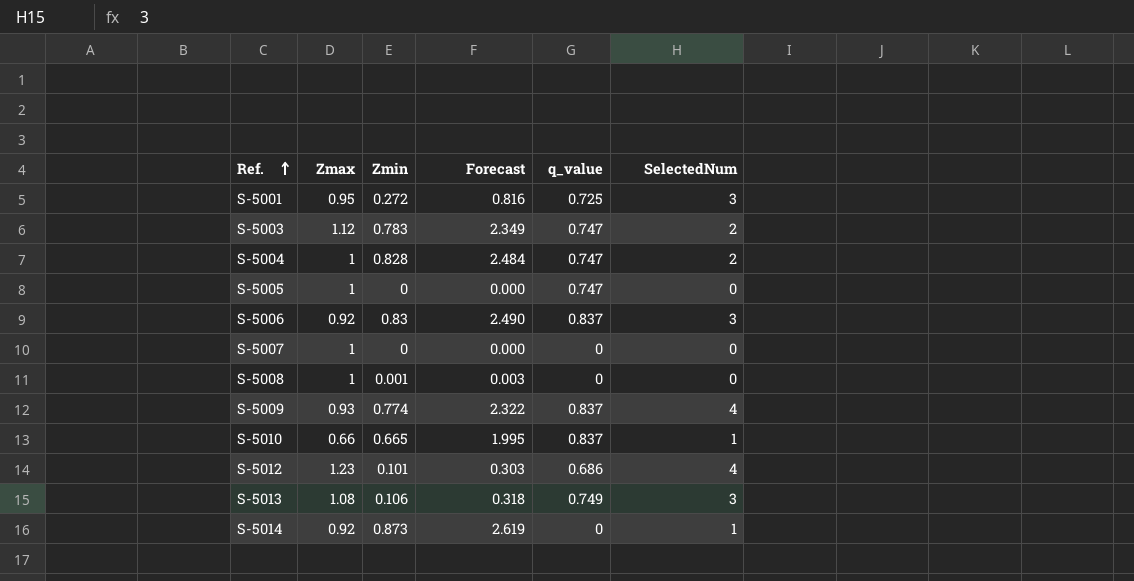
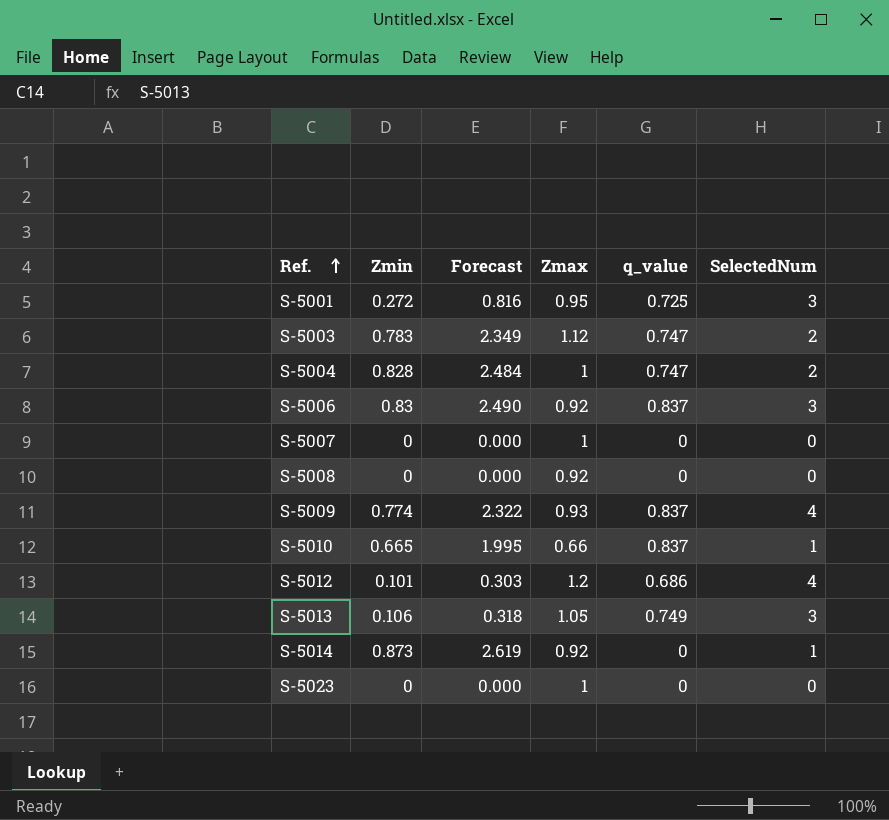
column Zmax | position: 2 -> 4
row S-5005: 1 | 0 | 0.000 | 0.747 | 0 -> none
S-5008 | Zmin: 0.001 -> 0
S-5008 | Forecast: 0.003 -> 0.000
S-5008 | Zmax: 1 -> 0.92
S-5012 | Zmax: 1.23 -> 1.2
S-5013 | Zmax: 1.08 -> 1.05
row S-5023: none -> 0 | 0.000 | 1 | 0 | 0

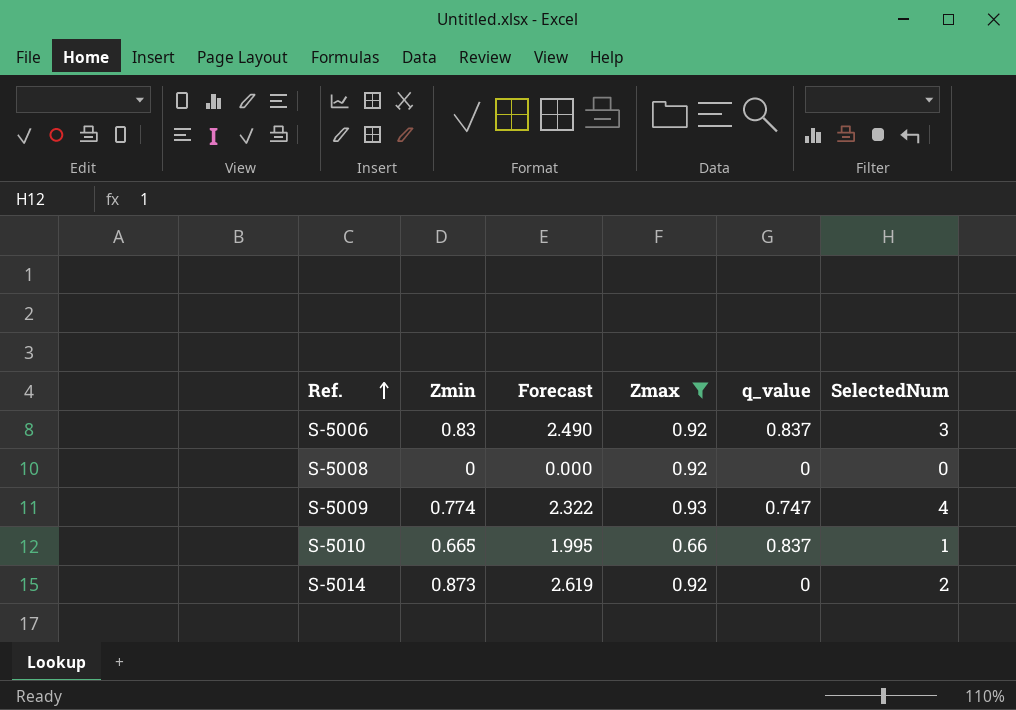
filter: none -> Zmax <= 0.93
S-5009 | q_value: 0.837 -> 0.747
S-5014 | SelectedNum: 1 -> 2

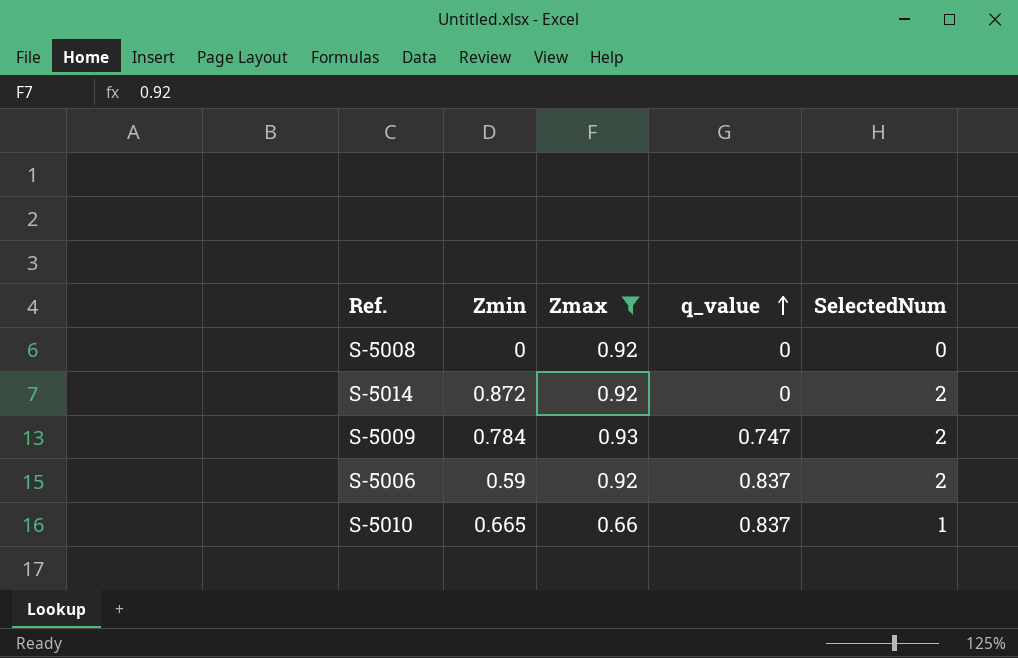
row order: Ref. ascending -> q_value ascending
column Forecast | formula: [Zmin] * 3 -> none
S-5014 | Zmin: 0.873 -> 0.872
S-5009 | Zmin: 0.774 -> 0.784
S-5009 | SelectedNum: 4 -> 2
S-5006 | Zmin: 0.83 -> 0.59
S-5006 | SelectedNum: 3 -> 2

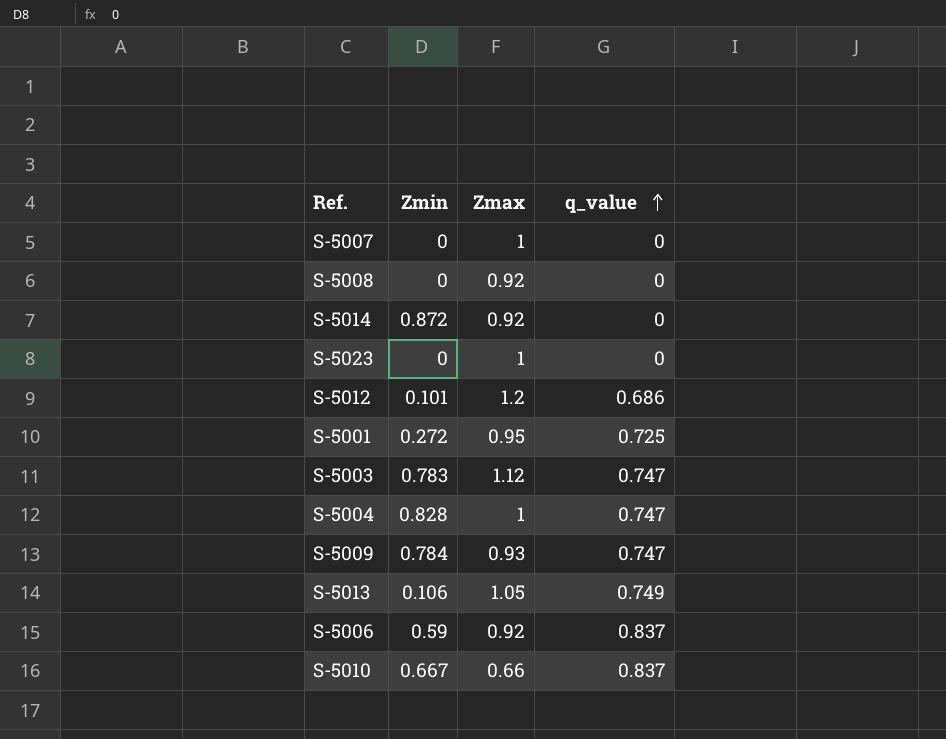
filter: Zmax <= 0.93 -> none
column SelectedNum | position: 5 -> none
S-5010 | Zmin: 0.665 -> 0.667

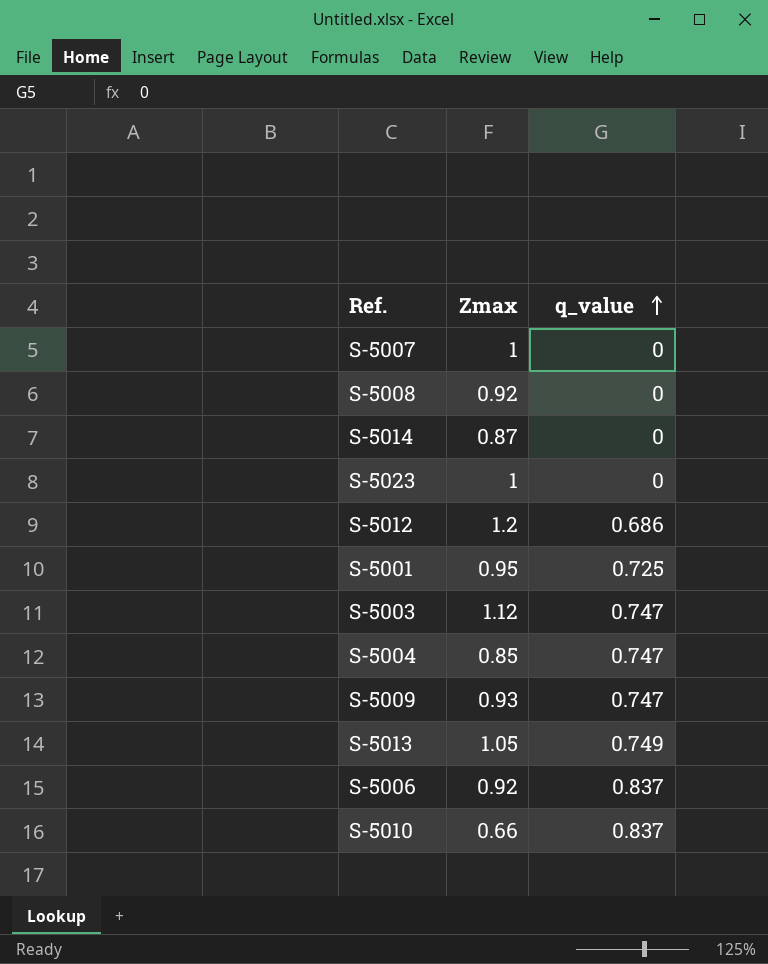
column Zmin | position: 2 -> none
S-5014 | Zmax: 0.92 -> 0.87
S-5004 | Zmax: 1 -> 0.85

